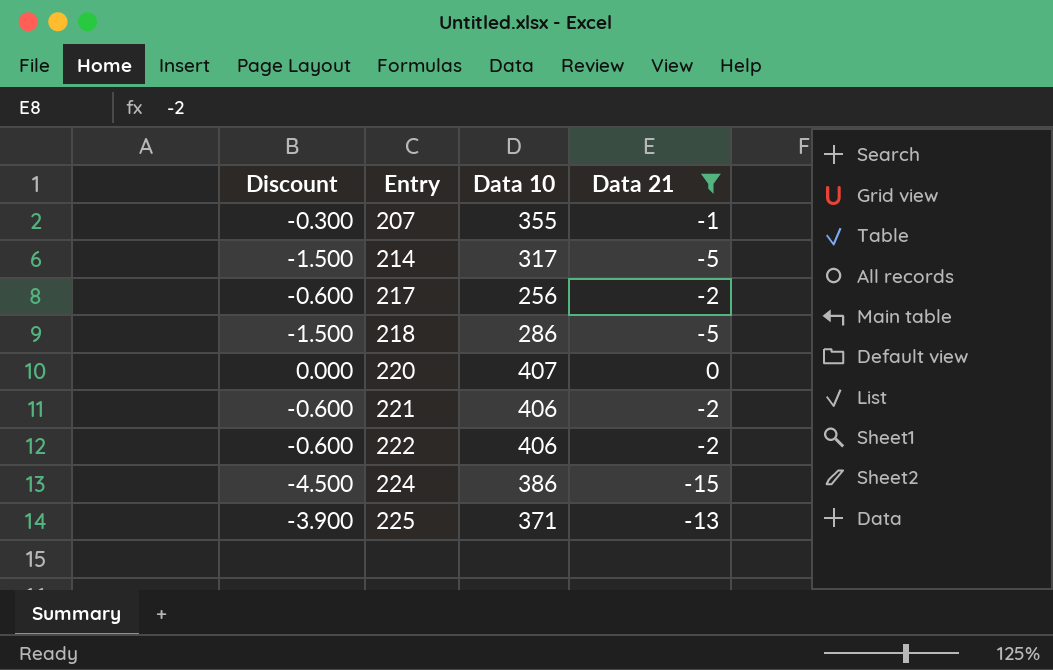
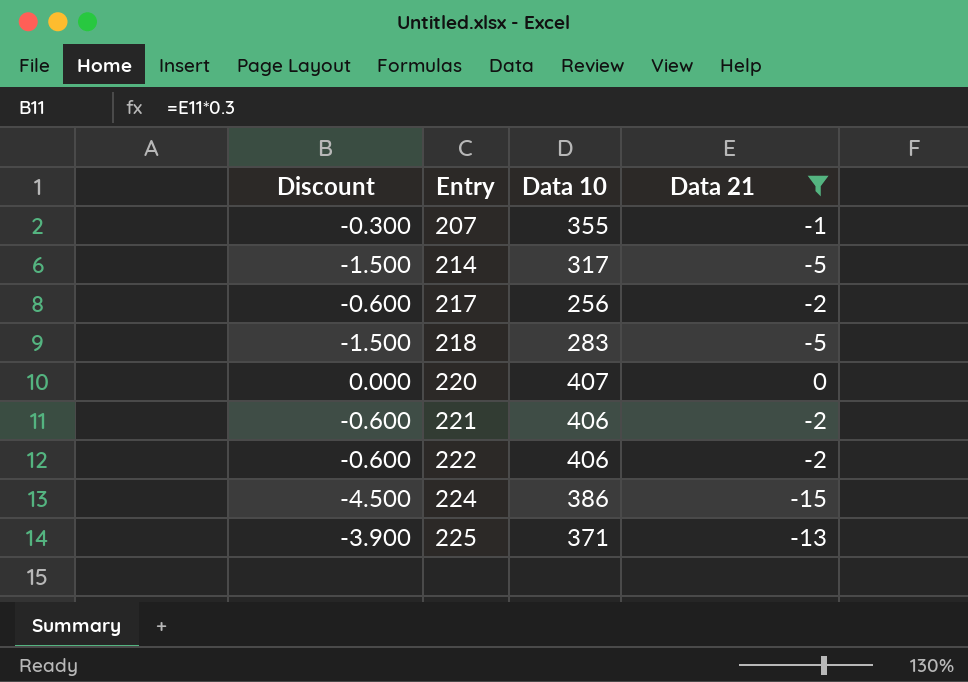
218 | Data 10: 286 -> 283

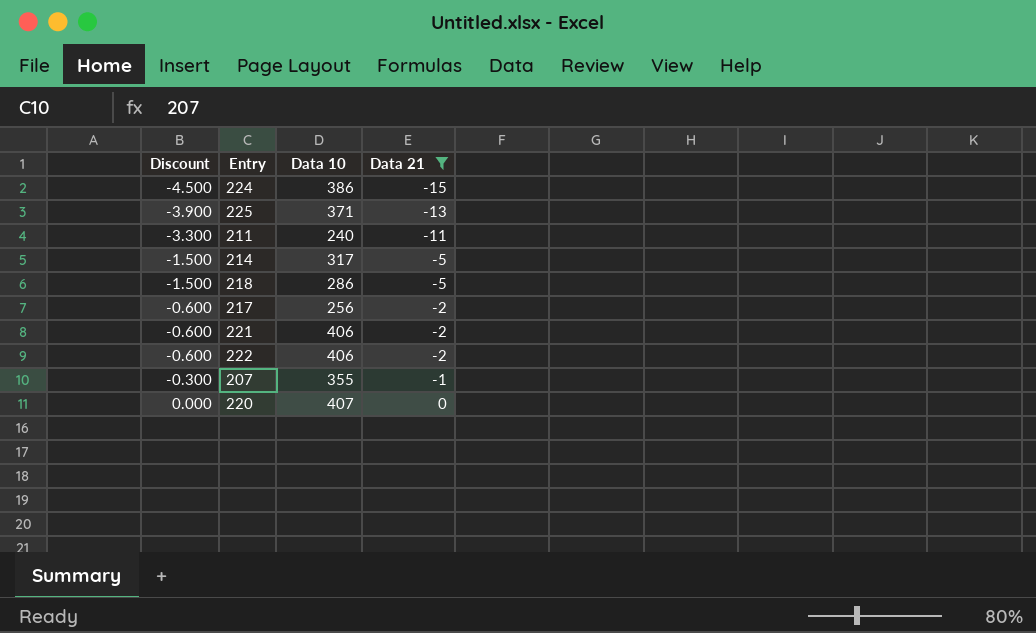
row order: Entry ascending -> Discount ascending
row 211: none -> -3.300 | 240 | -11
218 | Data 10: 283 -> 286

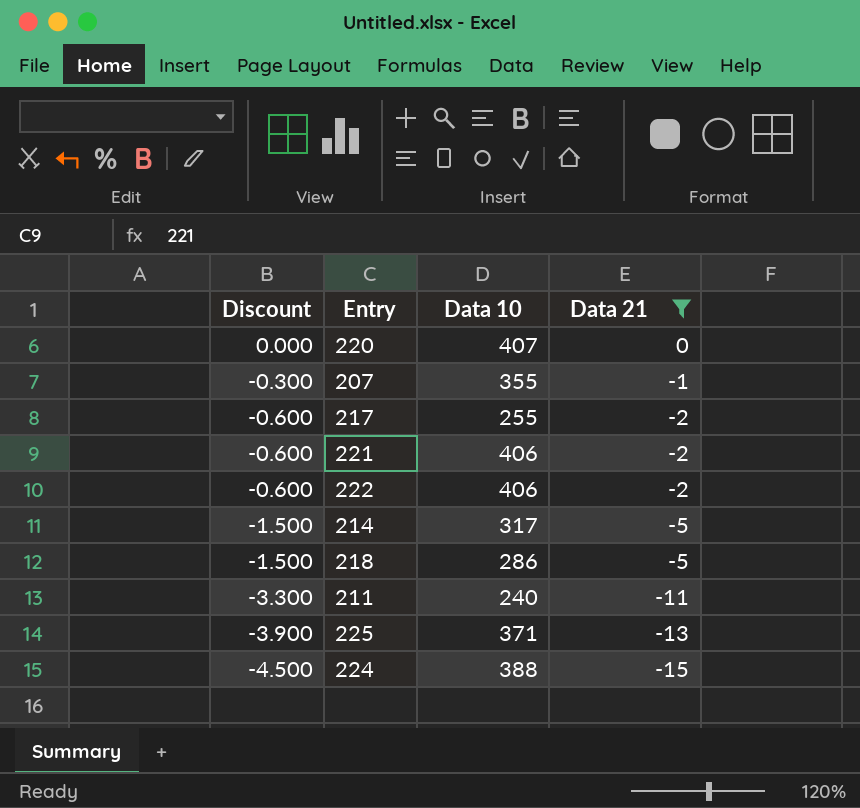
row order: Discount ascending -> Discount descending
217 | Data 10: 256 -> 255
224 | Data 10: 386 -> 388

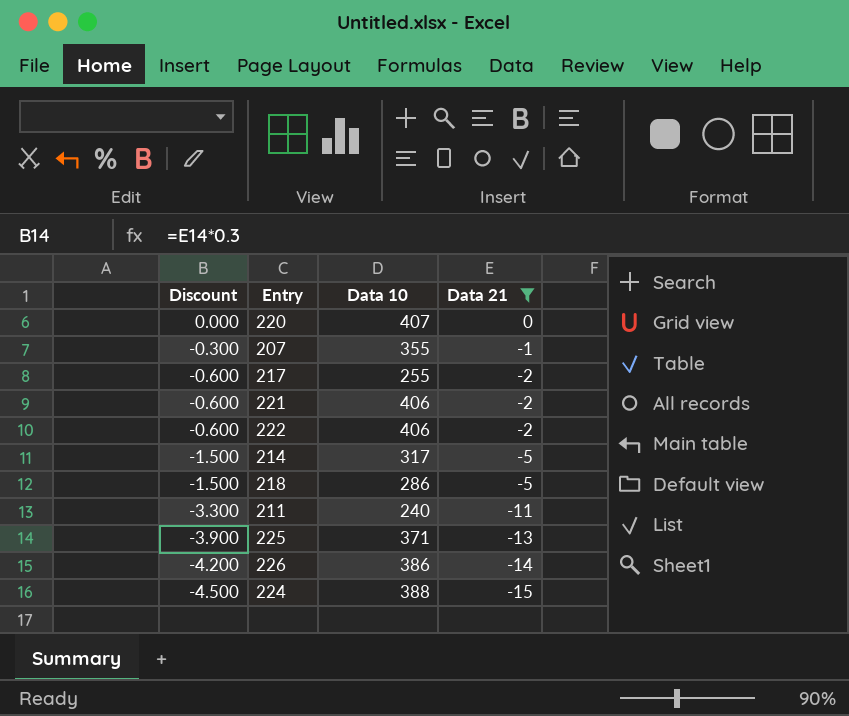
row 226: none -> -4.200 | 386 | -14

